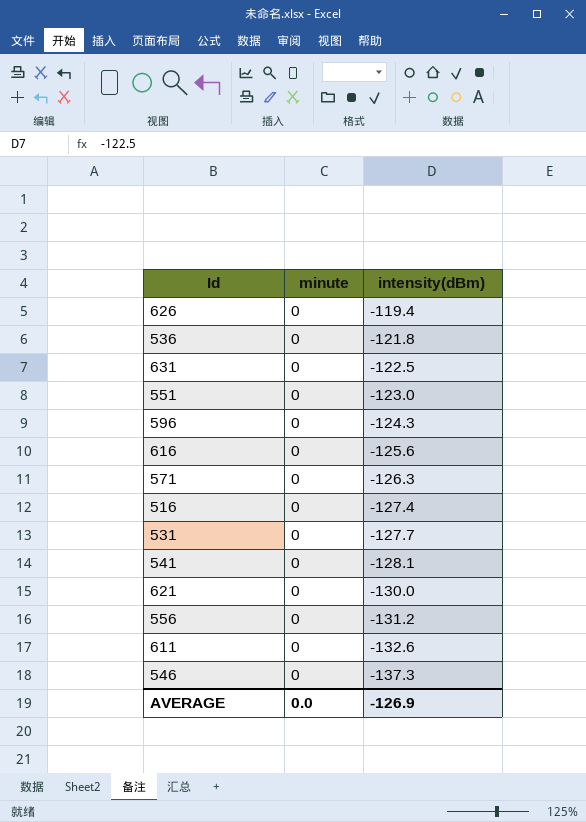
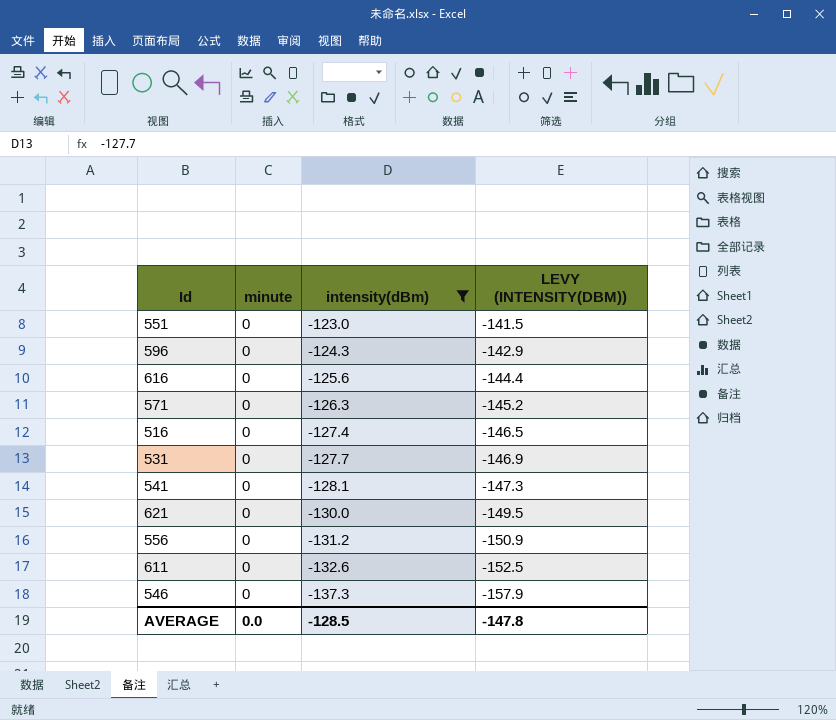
filter: none -> intensity(dBm) <= -123.0
column LEVY (INTENSITY(DBM)) | formula: none -> [intensity(dBm)] * 1.15
AVERAGE | intensity(dBm): -126.9 -> -128.5

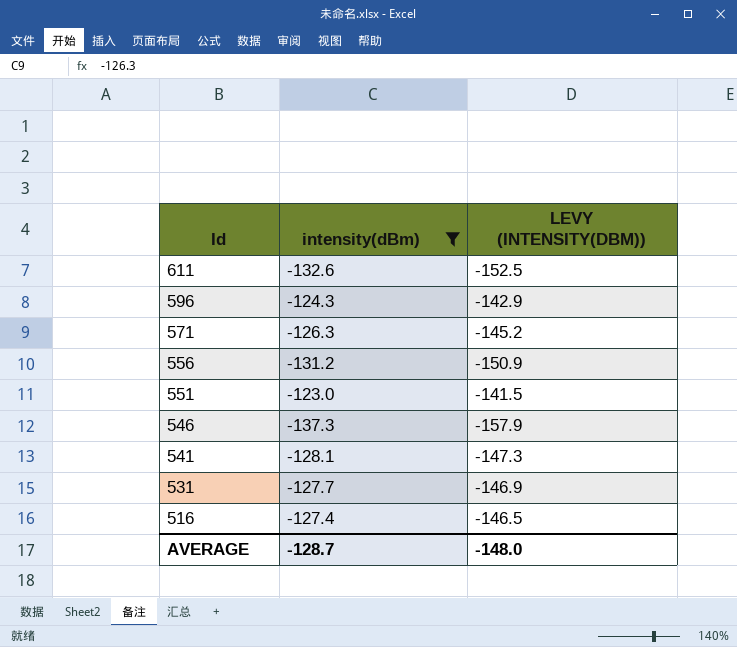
row order: intensity(dBm) descending -> Id descending
column minute | position: 2 -> none
row 616: 0 | -125.6 | -144.4 -> none
row 621: 0 | -130.0 | -149.5 -> none
AVERAGE | intensity(dBm): -128.5 -> -128.7
AVERAGE | LEVY (INTENSITY(DBM)): -147.8 -> -148.0

